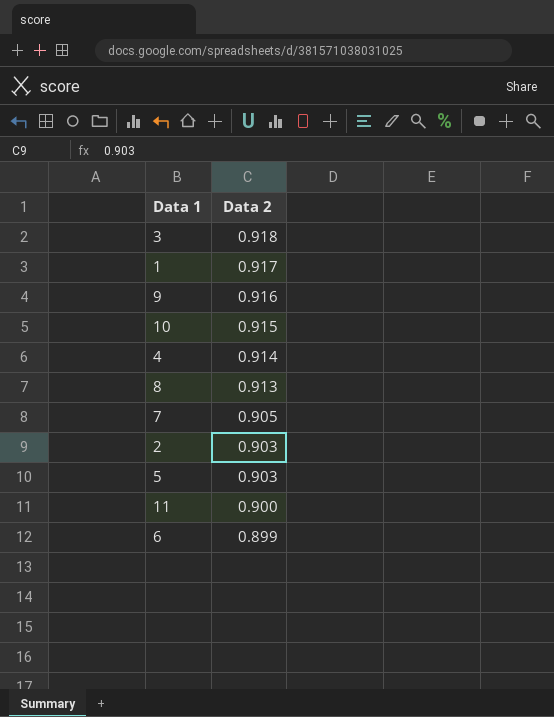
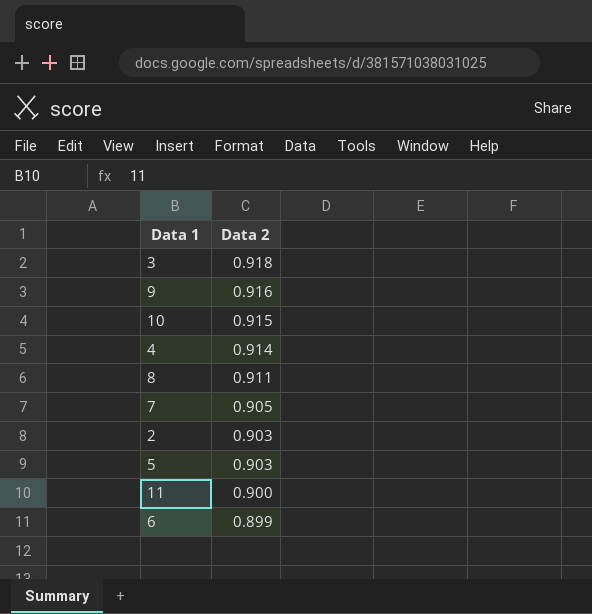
row 1: 0.917 -> none
8 | Data 2: 0.913 -> 0.911

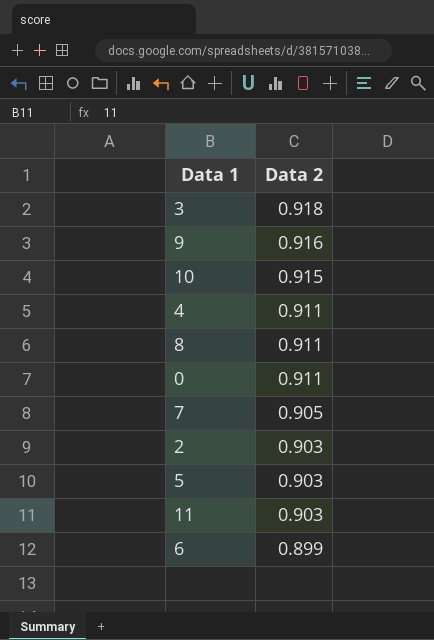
4 | Data 2: 0.914 -> 0.911
row 0: none -> 0.911
11 | Data 2: 0.900 -> 0.903

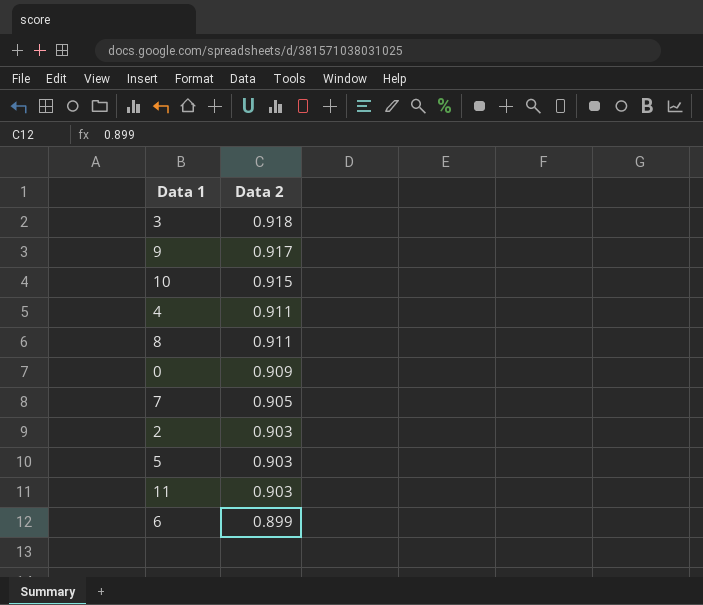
9 | Data 2: 0.916 -> 0.917
0 | Data 2: 0.911 -> 0.909

